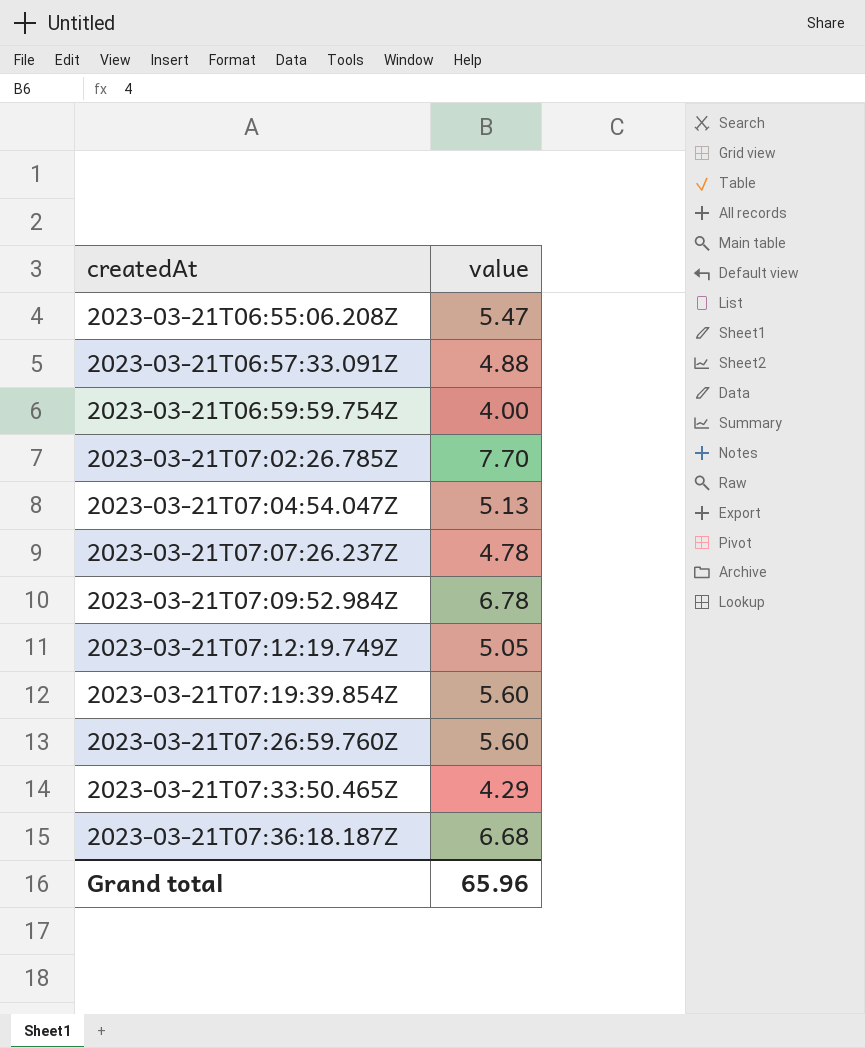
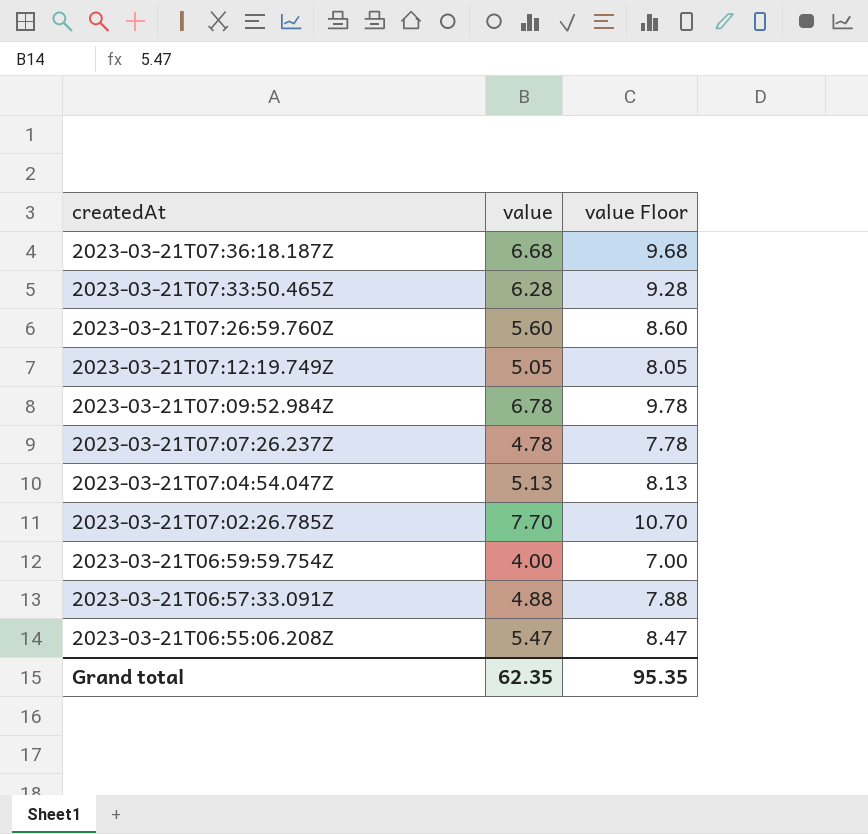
row order: createdAt ascending -> createdAt descending
column value Floor | formula: none -> [value] + 3
row 2023-03-21T07:19:39.854Z: 5.60 -> none
2023-03-21T07:33:50.465Z | value: 4.29 -> 6.28
Grand total | value: 65.96 -> 62.35

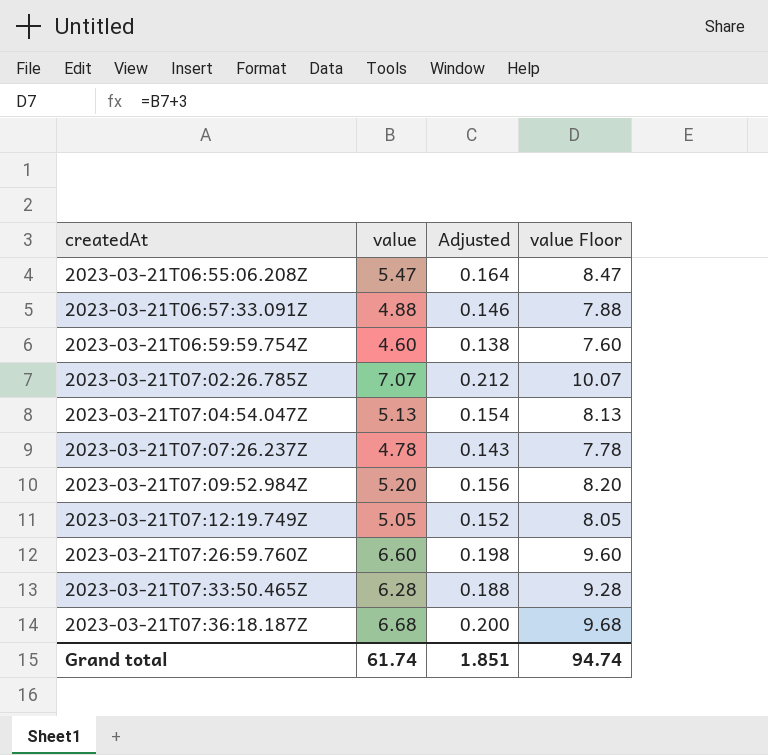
row order: createdAt descending -> createdAt ascending
column Adjusted | formula: none -> [value] * 0.03
2023-03-21T06:59:59.754Z | value: 4.00 -> 4.60
2023-03-21T06:59:59.754Z | value Floor: 7.00 -> 7.60
2023-03-21T07:02:26.785Z | value: 7.70 -> 7.07
2023-03-21T07:02:26.785Z | value Floor: 10.70 -> 10.07
2023-03-21T07:09:52.984Z | value: 6.78 -> 5.20
2023-03-21T07:09:52.984Z | value Floor: 9.78 -> 8.20
2023-03-21T07:26:59.760Z | value: 5.60 -> 6.60
2023-03-21T07:26:59.760Z | value Floor: 8.60 -> 9.60
Grand total | value: 62.35 -> 61.74
Grand total | value Floor: 95.35 -> 94.74

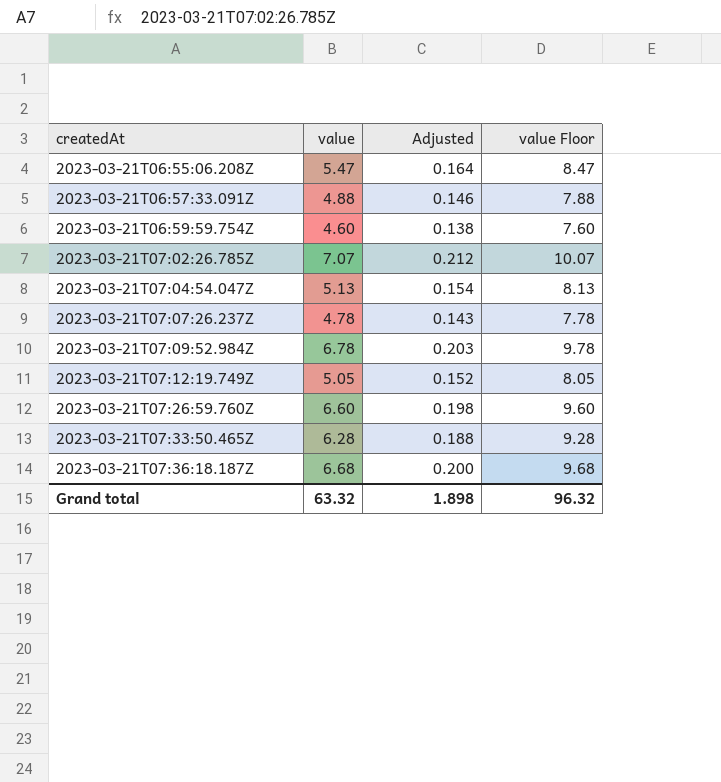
2023-03-21T07:09:52.984Z | value: 5.20 -> 6.78
2023-03-21T07:09:52.984Z | Adjusted: 0.156 -> 0.203
2023-03-21T07:09:52.984Z | value Floor: 8.20 -> 9.78
Grand total | value: 61.74 -> 63.32
Grand total | Adjusted: 1.851 -> 1.898
Grand total | value Floor: 94.74 -> 96.32

